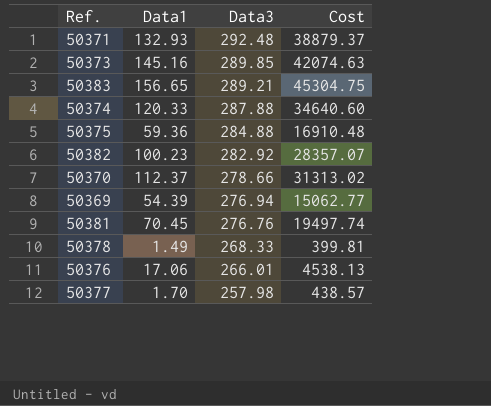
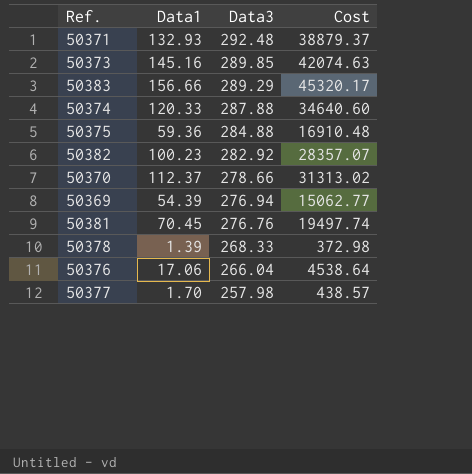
50383 | Data1: 156.65 -> 156.66
50383 | Data3: 289.21 -> 289.29
50383 | Cost: 45304.75 -> 45320.17
50378 | Data1: 1.49 -> 1.39
50378 | Cost: 399.81 -> 372.98
50376 | Data3: 266.01 -> 266.04
50376 | Cost: 4538.13 -> 4538.64

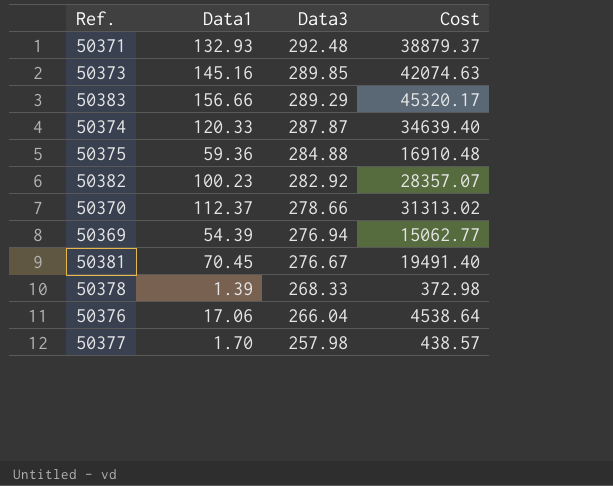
50374 | Data3: 287.88 -> 287.87
50374 | Cost: 34640.60 -> 34639.40
50381 | Data3: 276.76 -> 276.67
50381 | Cost: 19497.74 -> 19491.40

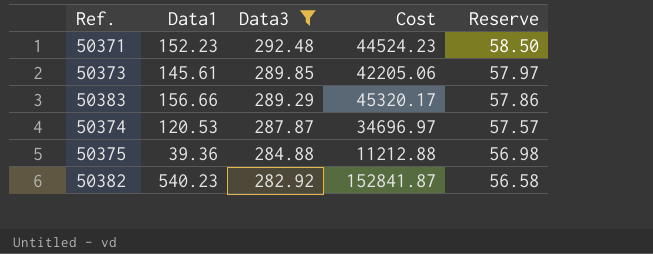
filter: none -> Data3 >= 282.92
column Reserve | formula: none -> [Data3] * 0.2
50371 | Data1: 132.93 -> 152.23
50371 | Cost: 38879.37 -> 44524.23
50373 | Data1: 145.16 -> 145.61
50373 | Cost: 42074.63 -> 42205.06
50374 | Data1: 120.33 -> 120.53
50374 | Cost: 34639.40 -> 34696.97
50375 | Data1: 59.36 -> 39.36
50375 | Cost: 16910.48 -> 11212.88
50382 | Data1: 100.23 -> 540.23
50382 | Cost: 28357.07 -> 152841.87

